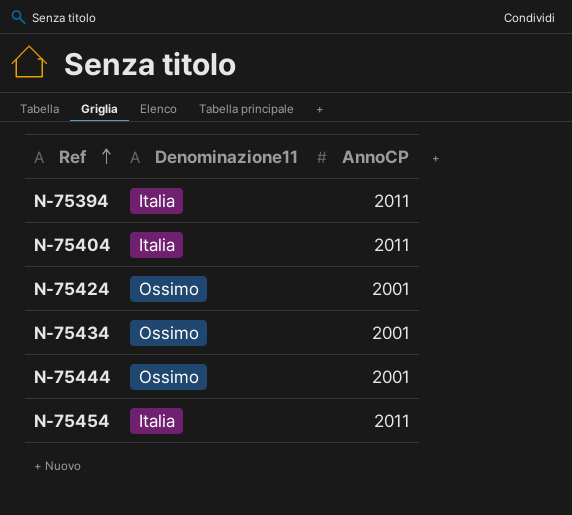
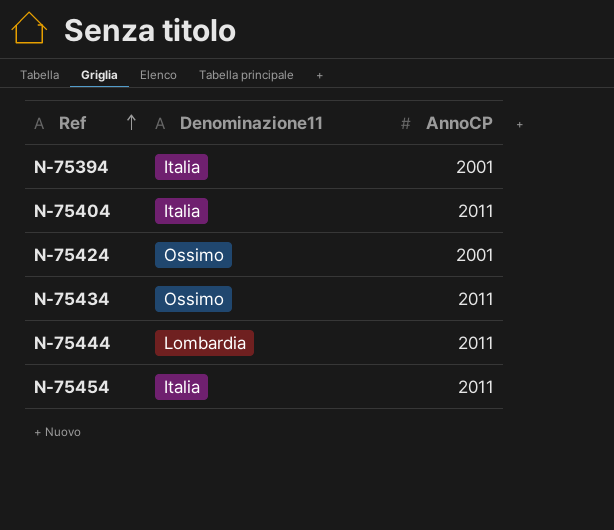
N-75394 | AnnoCP: 2011 -> 2001
N-75434 | AnnoCP: 2001 -> 2011
N-75444 | Denominazione11: Ossimo -> Lombardia
N-75444 | AnnoCP: 2001 -> 2011

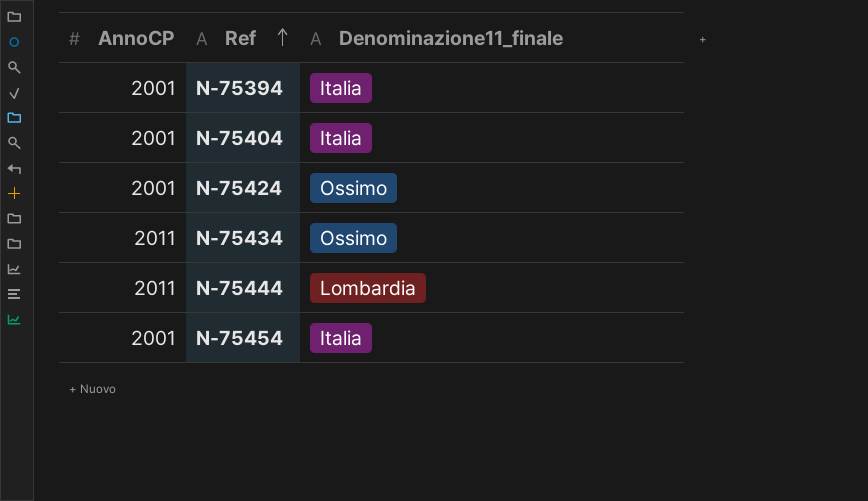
column AnnoCP | position: 3 -> 1
column name: Denominazione11 -> Denominazione11_finale
N-75404 | AnnoCP: 2011 -> 2001
N-75454 | AnnoCP: 2011 -> 2001

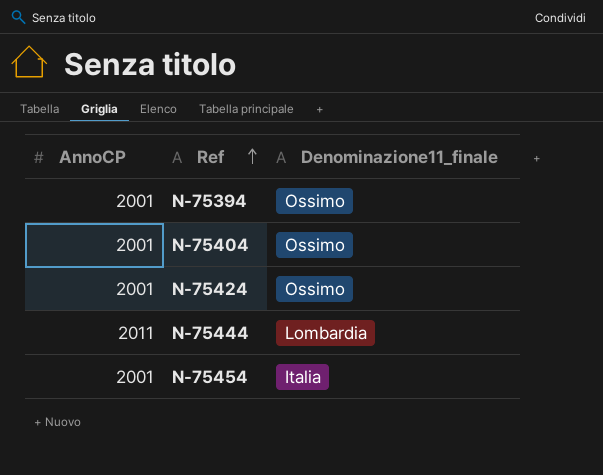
row N-75434: 2011 | Ossimo -> none
N-75394 | Denominazione11_finale: Italia -> Ossimo
N-75404 | Denominazione11_finale: Italia -> Ossimo

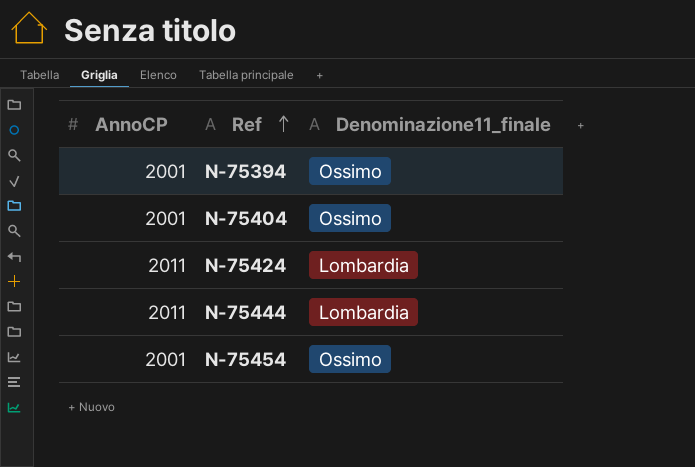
N-75424 | AnnoCP: 2001 -> 2011
N-75424 | Denominazione11_finale: Ossimo -> Lombardia
N-75454 | Denominazione11_finale: Italia -> Ossimo

